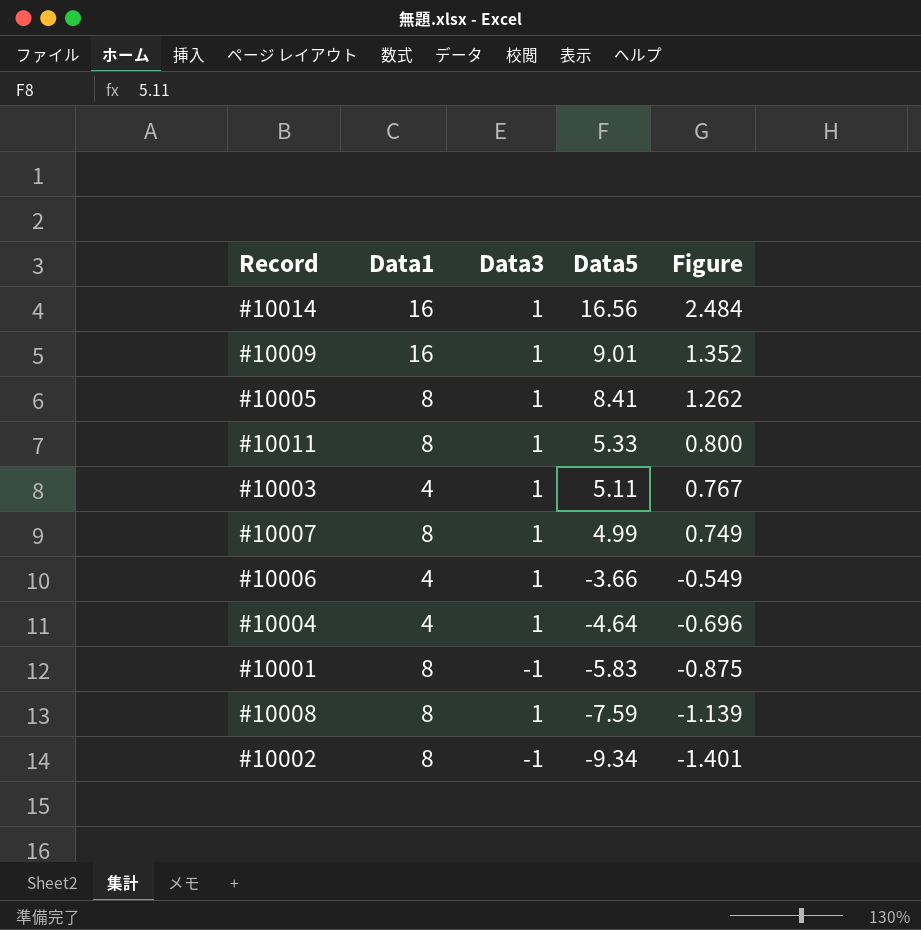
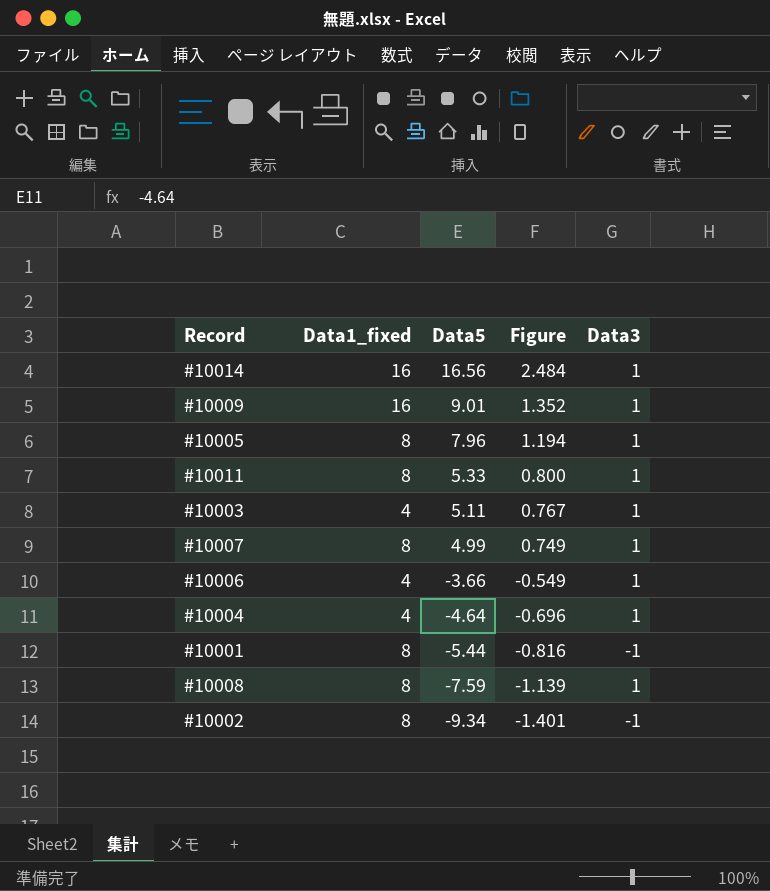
column name: Data1 -> Data1_fixed
column Data3 | position: 3 -> 5
#10005 | Data5: 8.41 -> 7.96
#10005 | Figure: 1.262 -> 1.194
#10001 | Data5: -5.83 -> -5.44
#10001 | Figure: -0.875 -> -0.816

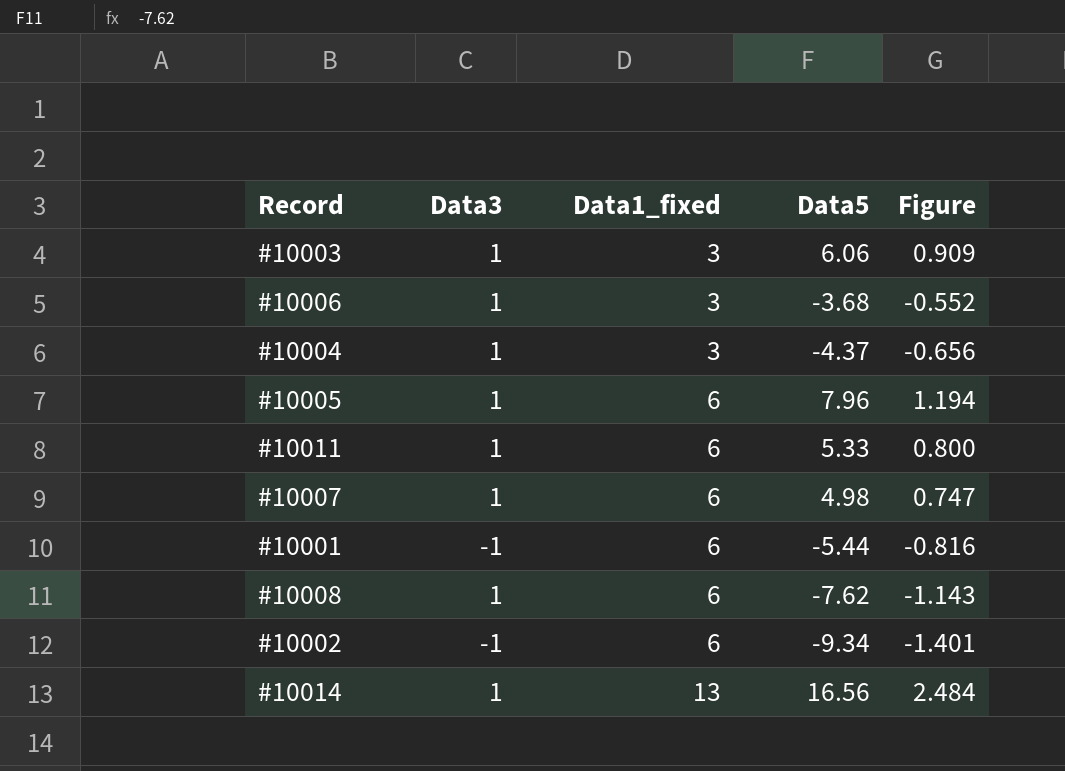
row order: Data5 descending -> Data1_fixed ascending
column Data3 | position: 5 -> 2
row #10009: 16 | 9.01 | 1.352 | 1 -> none
#10003 | Data1_fixed: 4 -> 3
#10003 | Data5: 5.11 -> 6.06
#10003 | Figure: 0.767 -> 0.909
#10006 | Data1_fixed: 4 -> 3
#10006 | Data5: -3.66 -> -3.68
#10006 | Figure: -0.549 -> -0.552
#10004 | Data1_fixed: 4 -> 3
#10004 | Data5: -4.64 -> -4.37
#10004 | Figure: -0.696 -> -0.656
#10005 | Data1_fixed: 8 -> 6
#10011 | Data1_fixed: 8 -> 6
#10007 | Data1_fixed: 8 -> 6
#10007 | Data5: 4.99 -> 4.98
#10007 | Figure: 0.749 -> 0.747
#10001 | Data1_fixed: 8 -> 6
#10008 | Data1_fixed: 8 -> 6
#10008 | Data5: -7.59 -> -7.62
#10008 | Figure: -1.139 -> -1.143
#10002 | Data1_fixed: 8 -> 6
#10014 | Data1_fixed: 16 -> 13

